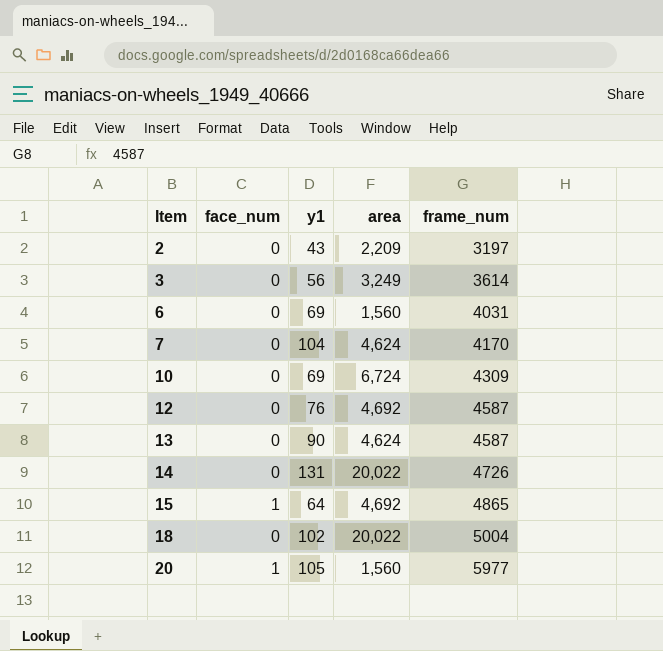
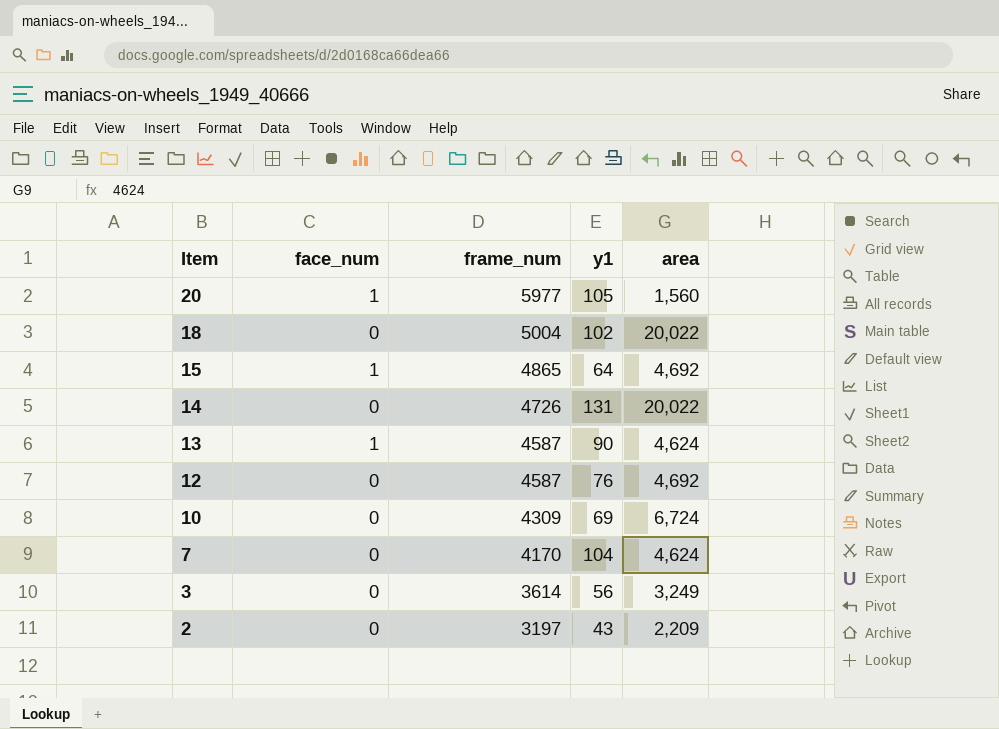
row order: Item ascending -> Item descending
column frame_num | position: 5 -> 3
row 6: 0 | 69 | 1,560 | 4031 -> none
13 | face_num: 0 -> 1

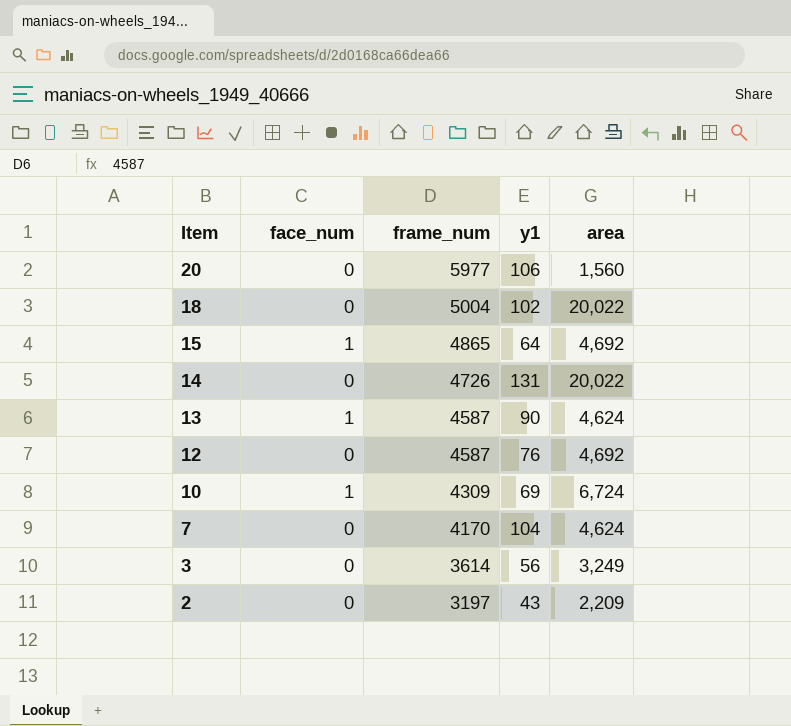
20 | face_num: 1 -> 0
20 | y1: 105 -> 106
10 | face_num: 0 -> 1

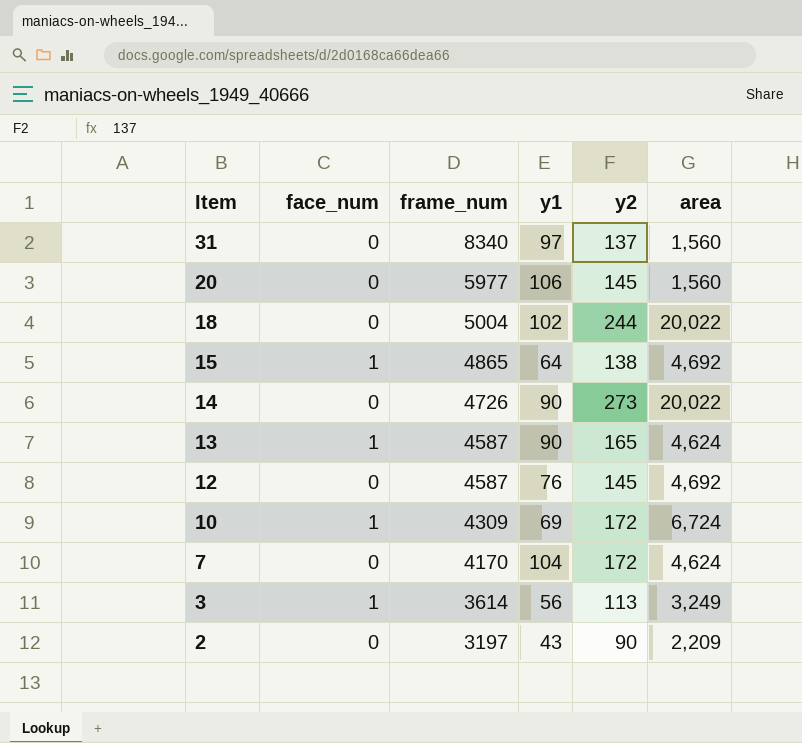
column y2 | position: none -> 5
row 31: none -> 0 | 8340 | 97 | 137 | 1,560
14 | y1: 131 -> 90
3 | face_num: 0 -> 1

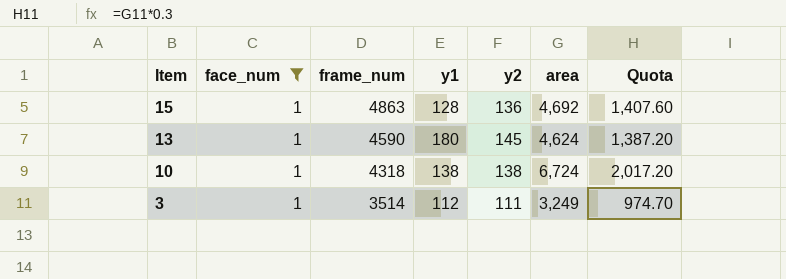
filter: none -> face_num = 1
column Quota | formula: none -> [area] * 0.3
15 | frame_num: 4865 -> 4863
15 | y1: 64 -> 128
15 | y2: 138 -> 136
13 | frame_num: 4587 -> 4590
13 | y1: 90 -> 180
13 | y2: 165 -> 145
10 | frame_num: 4309 -> 4318
10 | y1: 69 -> 138
10 | y2: 172 -> 138
3 | frame_num: 3614 -> 3514
3 | y1: 56 -> 112
3 | y2: 113 -> 111

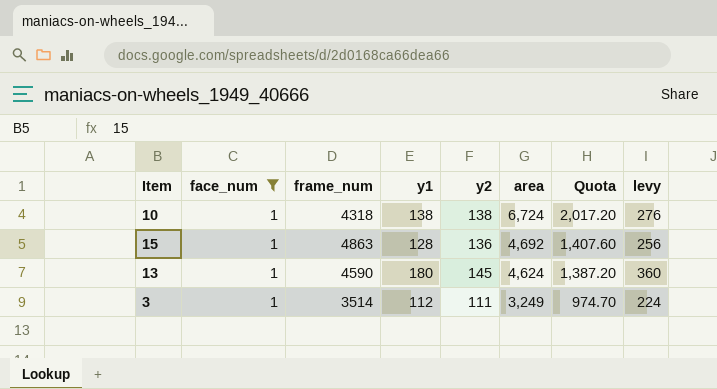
row order: Item descending -> area descending
column levy | formula: none -> [y1] * 2

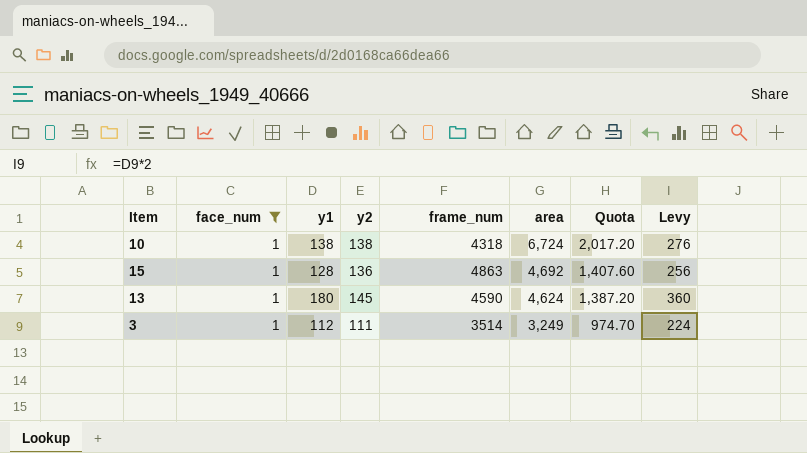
column frame_num | position: 3 -> 5
column name: levy -> Levy

